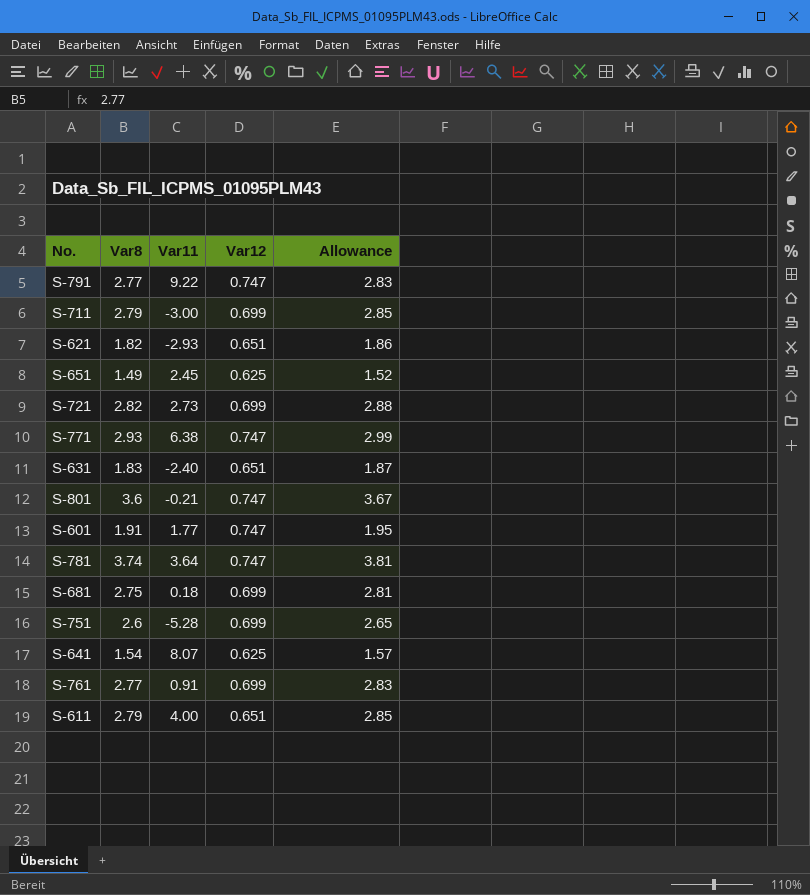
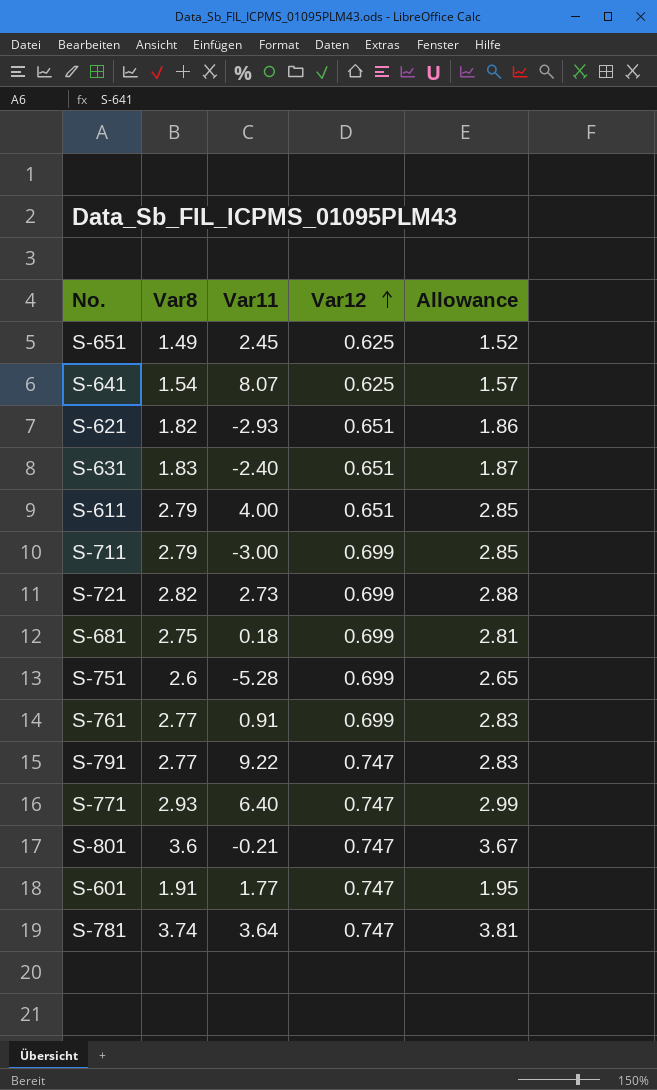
row order: none -> Var12 ascending
S-771 | Var11: 6.38 -> 6.40

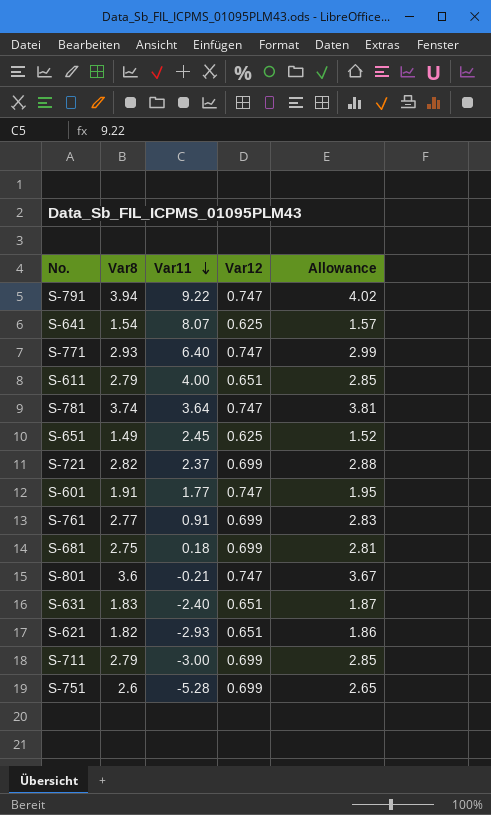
row order: Var12 ascending -> Var11 descending
S-791 | Var8: 2.77 -> 3.94
S-791 | Allowance: 2.83 -> 4.02
S-721 | Var11: 2.73 -> 2.37

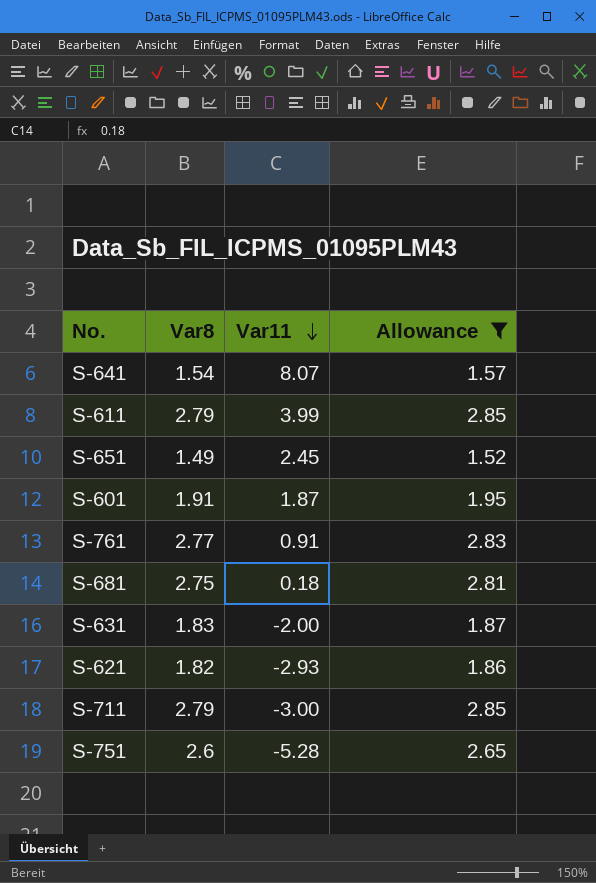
filter: none -> Allowance <= 2.85
column Var12 | position: 4 -> none
S-611 | Var11: 4.00 -> 3.99
S-601 | Var11: 1.77 -> 1.87
S-631 | Var11: -2.40 -> -2.00

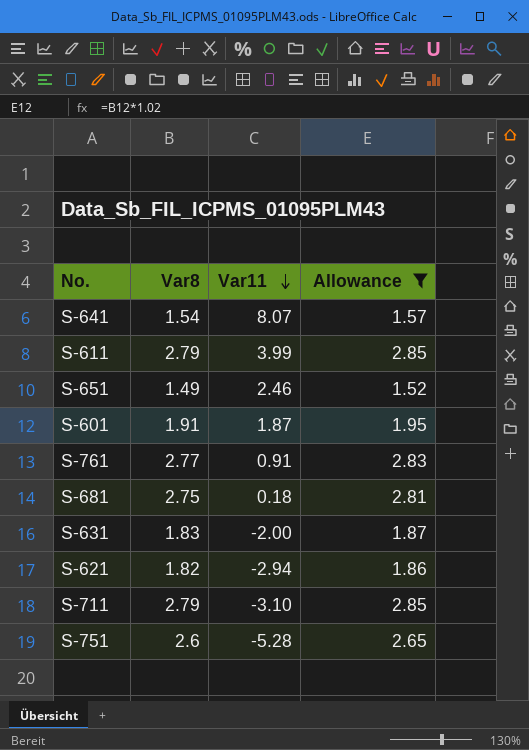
S-651 | Var11: 2.45 -> 2.46
S-621 | Var11: -2.93 -> -2.94
S-711 | Var11: -3.00 -> -3.10

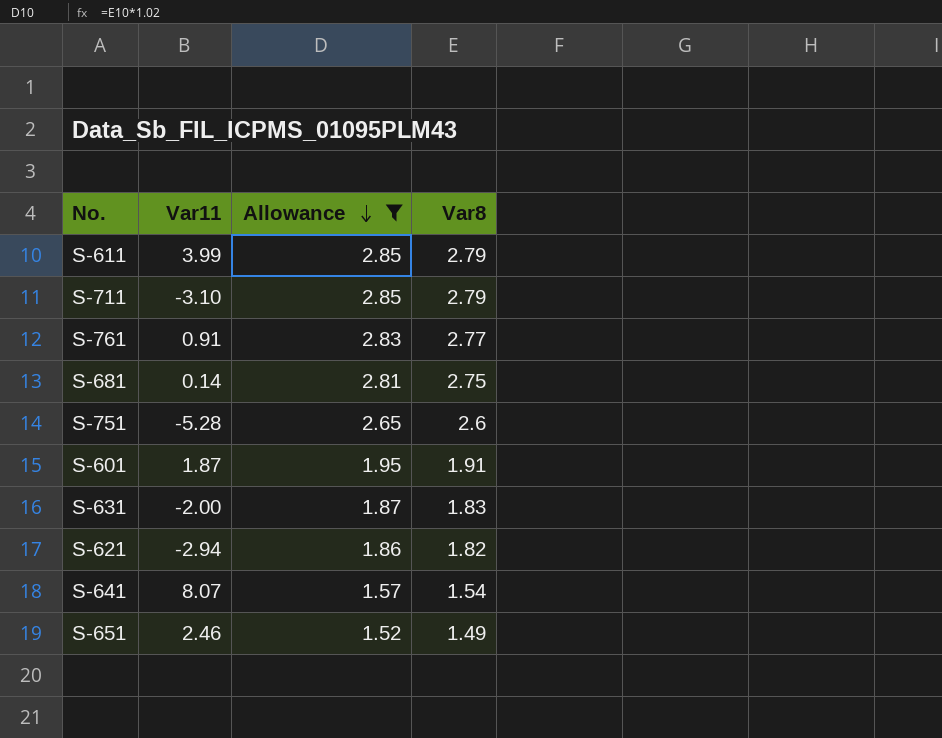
row order: Var11 descending -> Allowance descending
column Var8 | position: 2 -> 4
S-681 | Var11: 0.18 -> 0.14

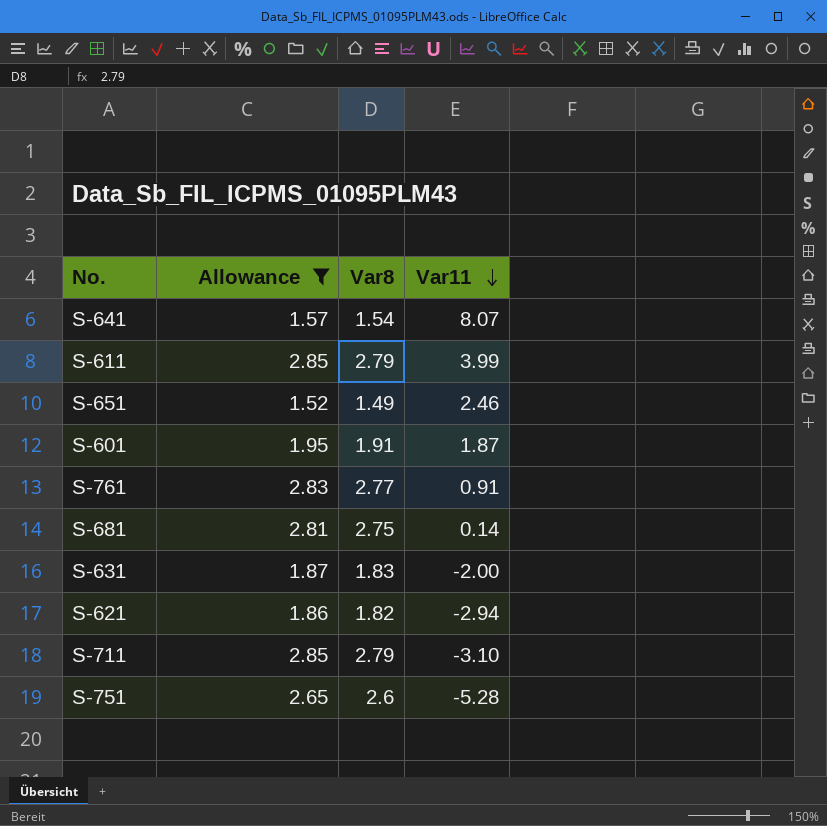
row order: Allowance descending -> Var11 descending
column Var11 | position: 2 -> 4

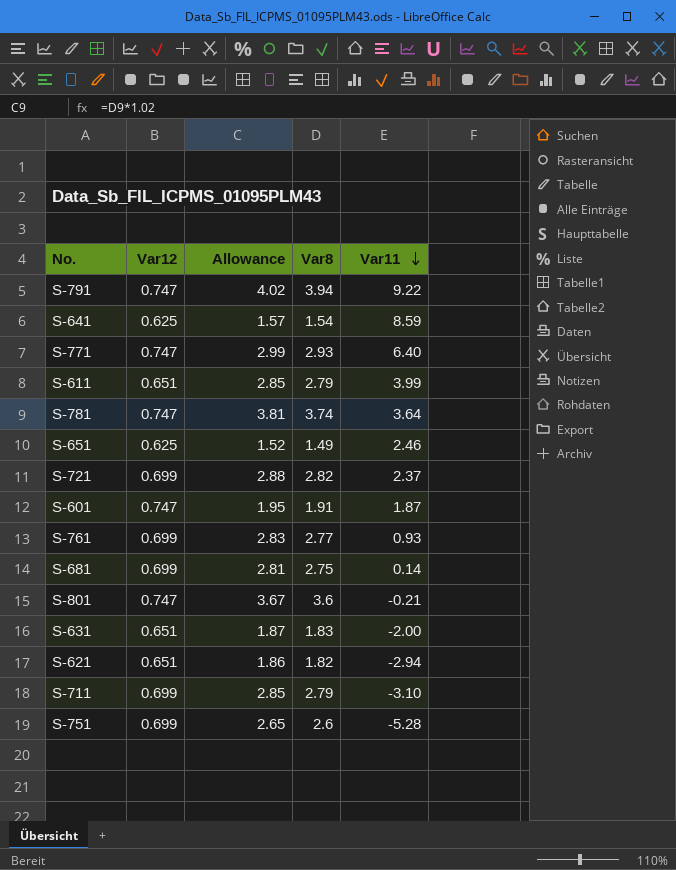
filter: Allowance <= 2.85 -> none
column Var12 | position: none -> 2
S-641 | Var11: 8.07 -> 8.59
S-761 | Var11: 0.91 -> 0.93

